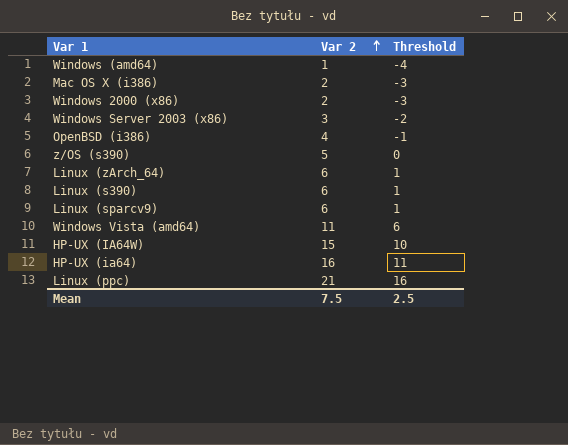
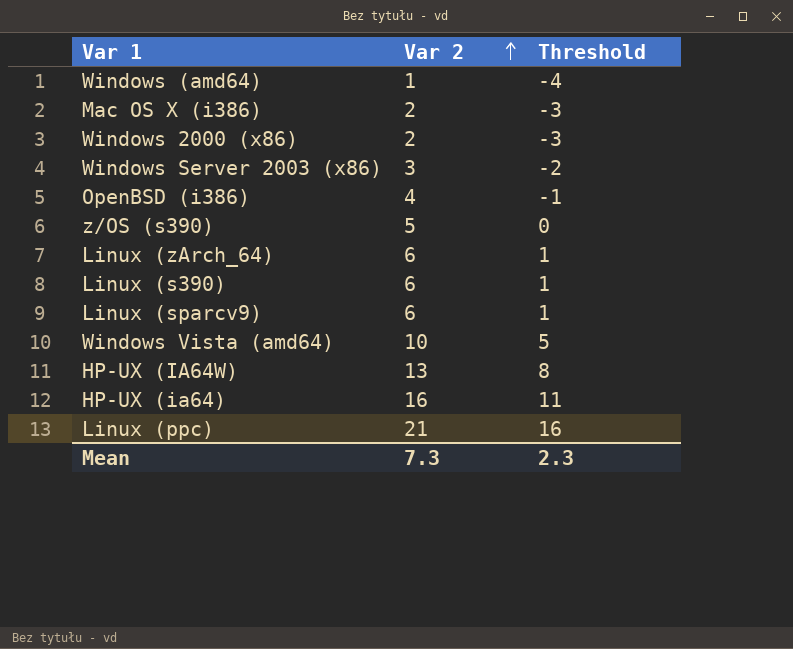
Windows Vista (amd64) | Var 2: 11 -> 10
Windows Vista (amd64) | Threshold: 6 -> 5
HP-UX (IA64W) | Var 2: 15 -> 13
HP-UX (IA64W) | Threshold: 10 -> 8
Mean | Var 2: 7.5 -> 7.3
Mean | Threshold: 2.5 -> 2.3

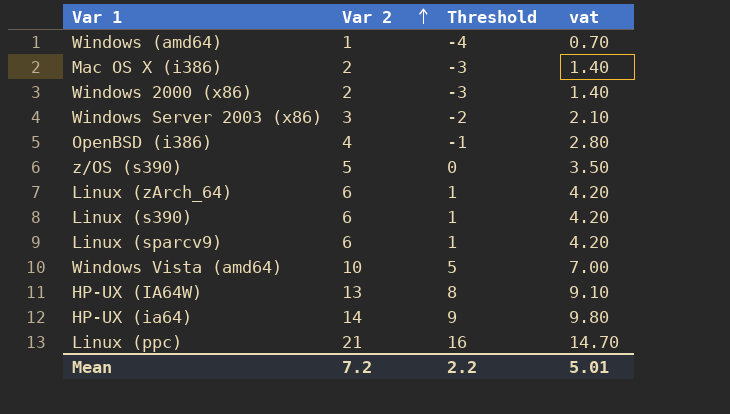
column vat | formula: none -> [Var 2] * 0.7
HP-UX (ia64) | Var 2: 16 -> 14
HP-UX (ia64) | Threshold: 11 -> 9
Mean | Var 2: 7.3 -> 7.2
Mean | Threshold: 2.3 -> 2.2

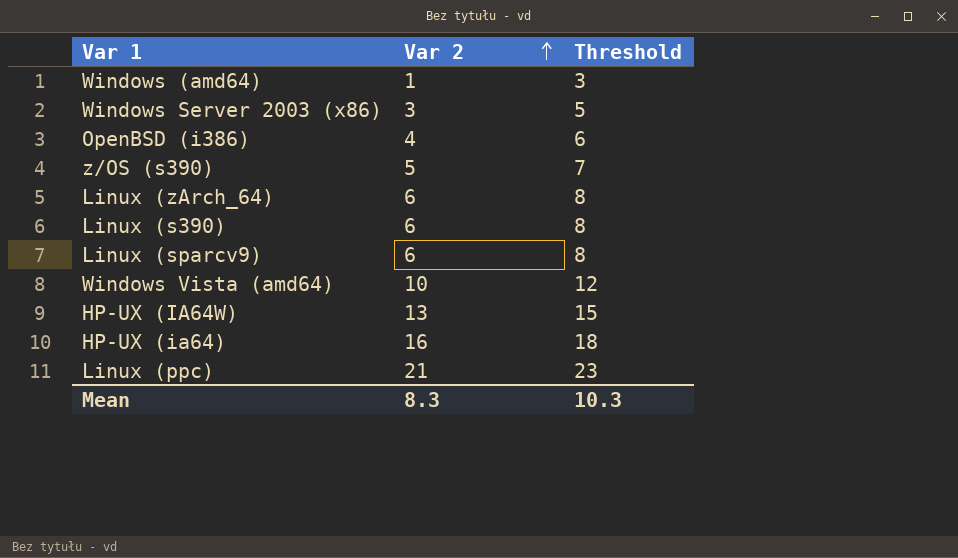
column vat | formula: [Var 2] * 0.7 -> none
column Threshold | formula: [Var 2] - 5 -> [Var 2] + 2
row Mac OS X (i386): 2 | -3 | 1.40 -> none
row Windows 2000 (x86): 2 | -3 | 1.40 -> none
HP-UX (ia64) | Var 2: 14 -> 16
Mean | Var 2: 7.2 -> 8.3
Mean | Threshold: 2.2 -> 10.3

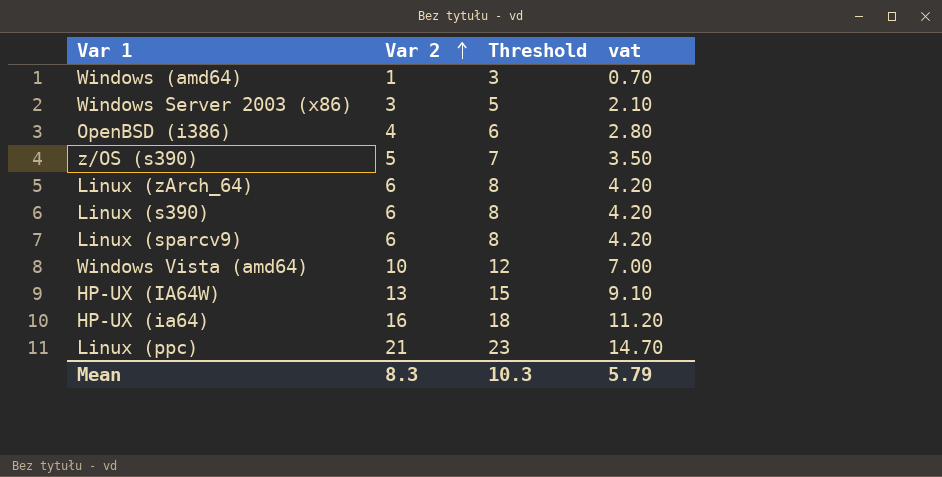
column vat | formula: none -> [Var 2] * 0.7

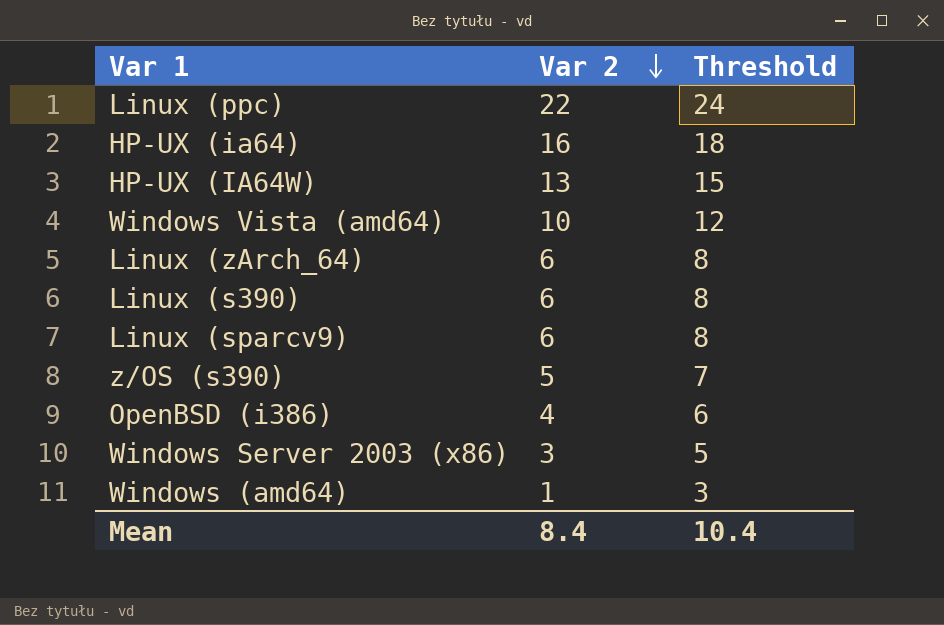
row order: Var 2 ascending -> Var 2 descending
column vat | formula: [Var 2] * 0.7 -> none
Linux (ppc) | Var 2: 21 -> 22
Linux (ppc) | Threshold: 23 -> 24
Mean | Var 2: 8.3 -> 8.4
Mean | Threshold: 10.3 -> 10.4

